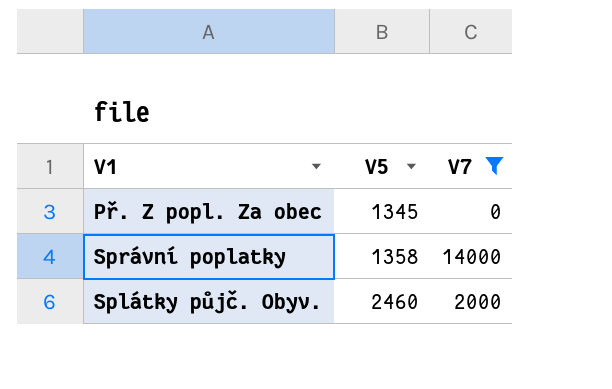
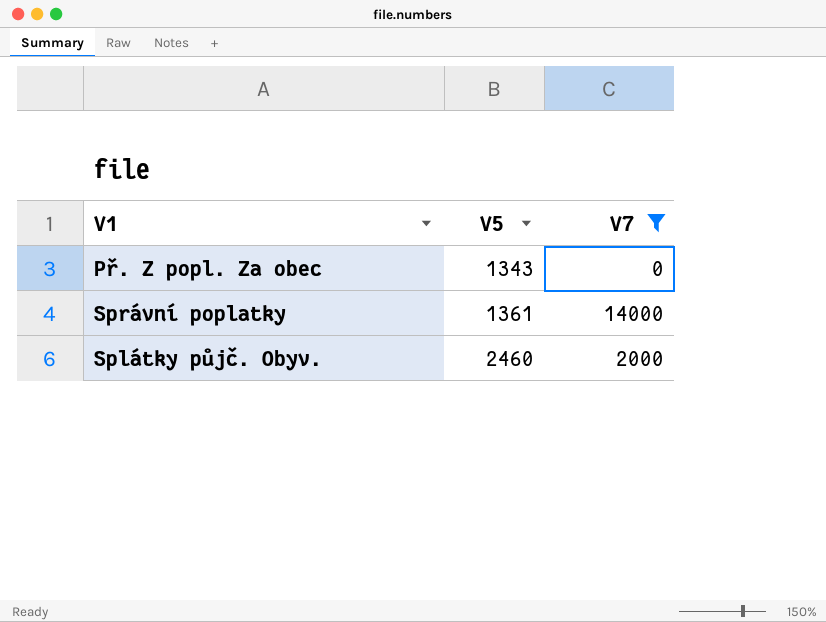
Př. Z popl. Za obec | V5: 1345 -> 1343
Správní poplatky | V5: 1358 -> 1361

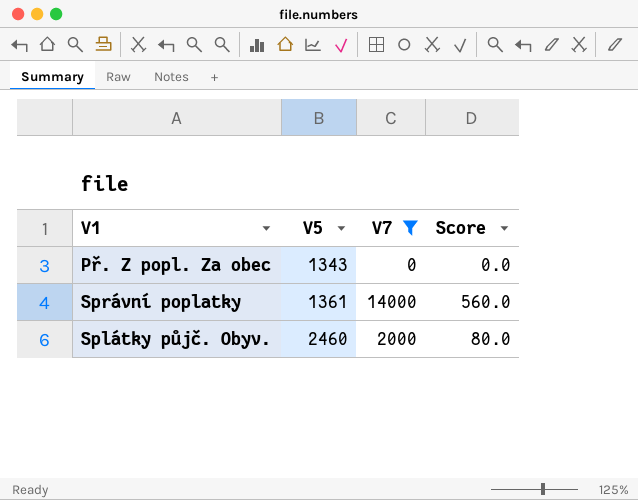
column Score | formula: none -> [V7] * 0.04

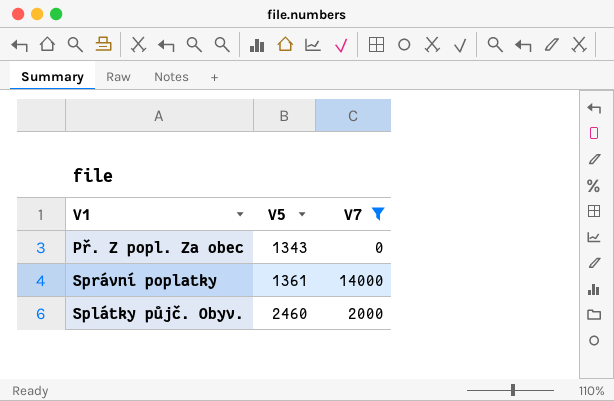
column Score | formula: [V7] * 0.04 -> none

